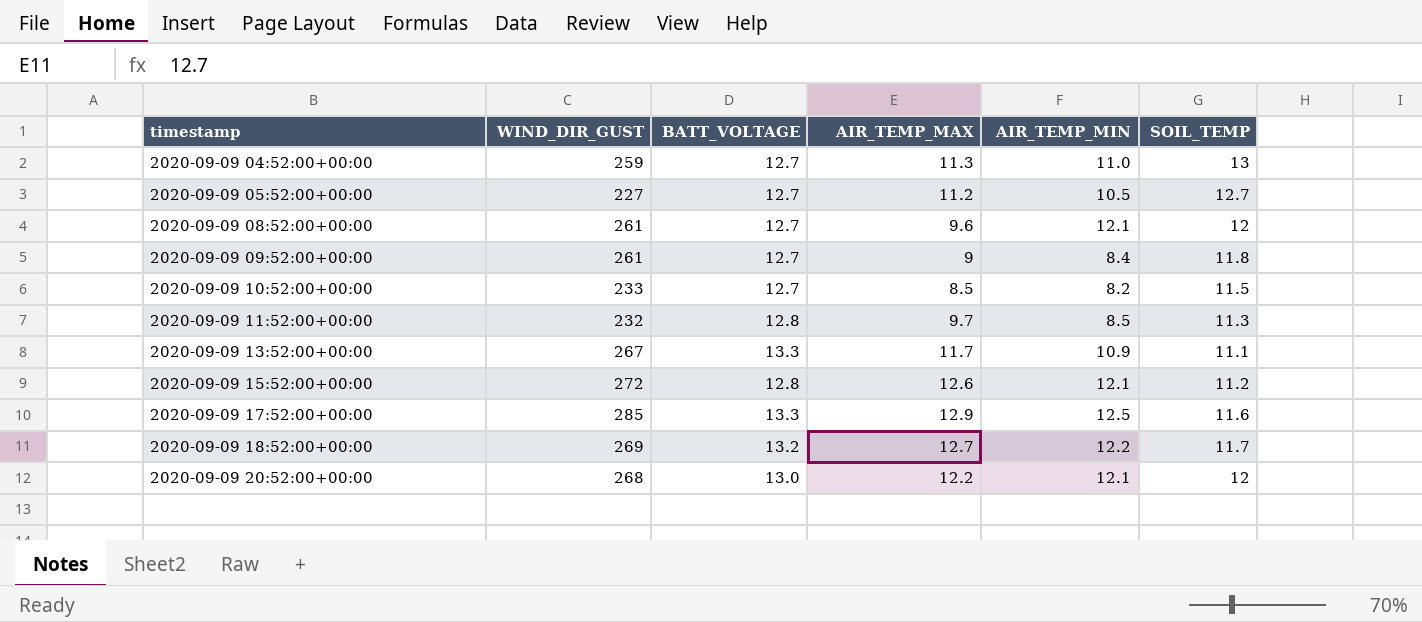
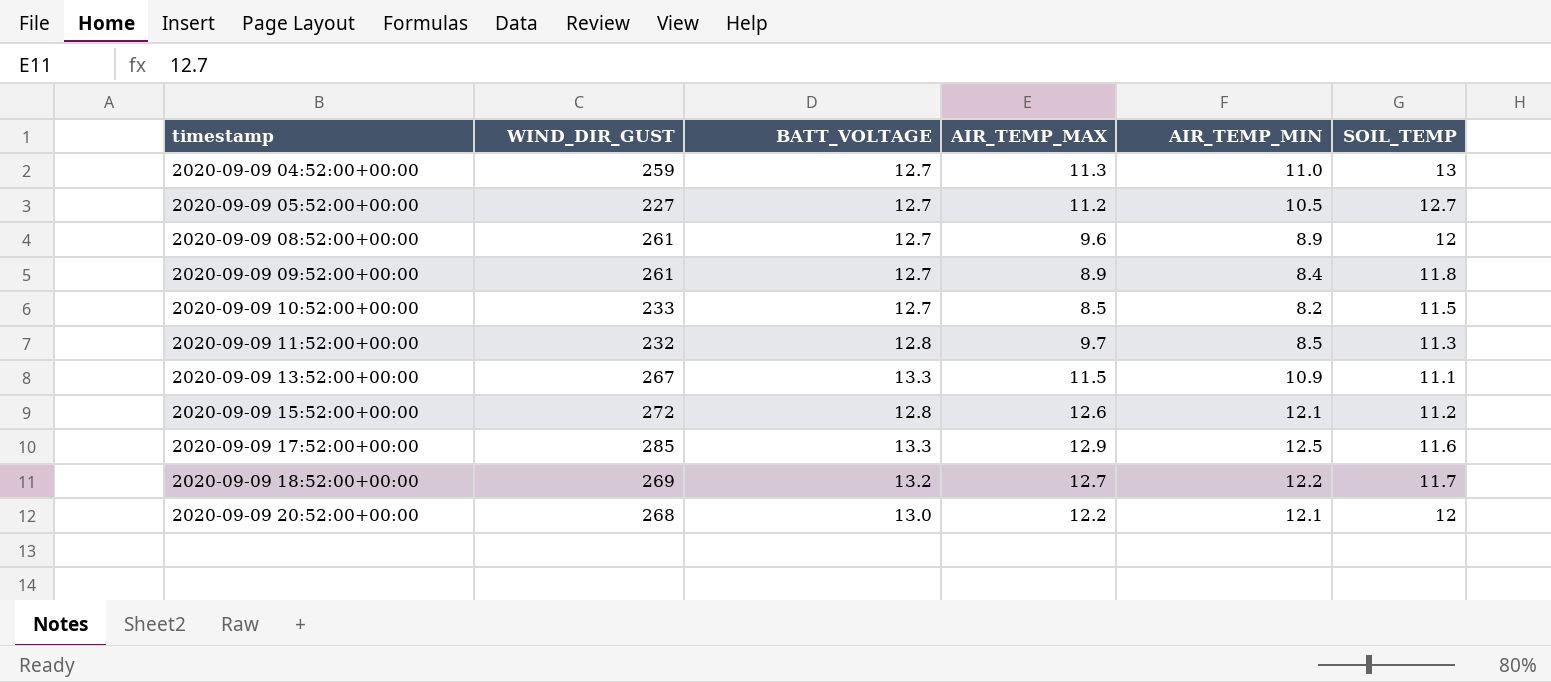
2020-09-09 08:52:00+00:00 | AIR_TEMP_MIN: 12.1 -> 8.9
2020-09-09 09:52:00+00:00 | AIR_TEMP_MAX: 9 -> 8.9
2020-09-09 13:52:00+00:00 | AIR_TEMP_MAX: 11.7 -> 11.5

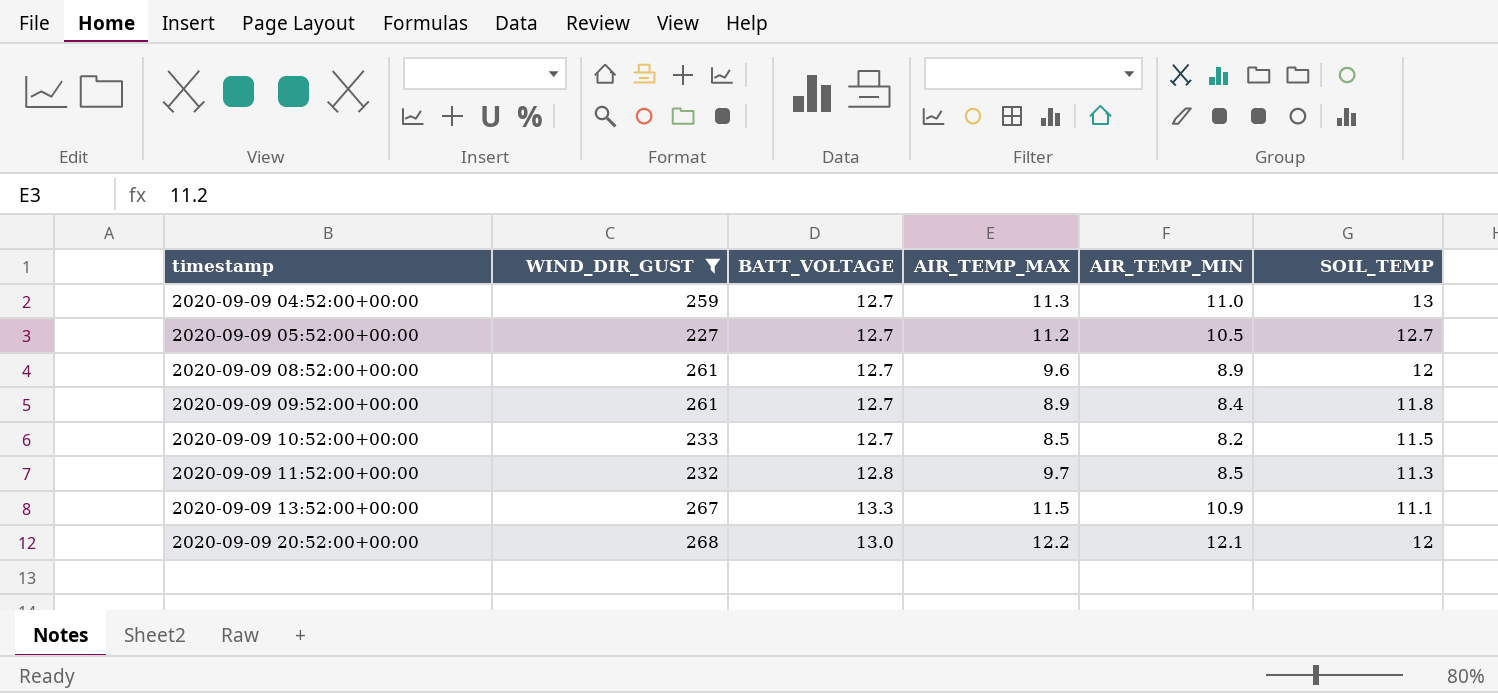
filter: none -> WIND_DIR_GUST <= 268

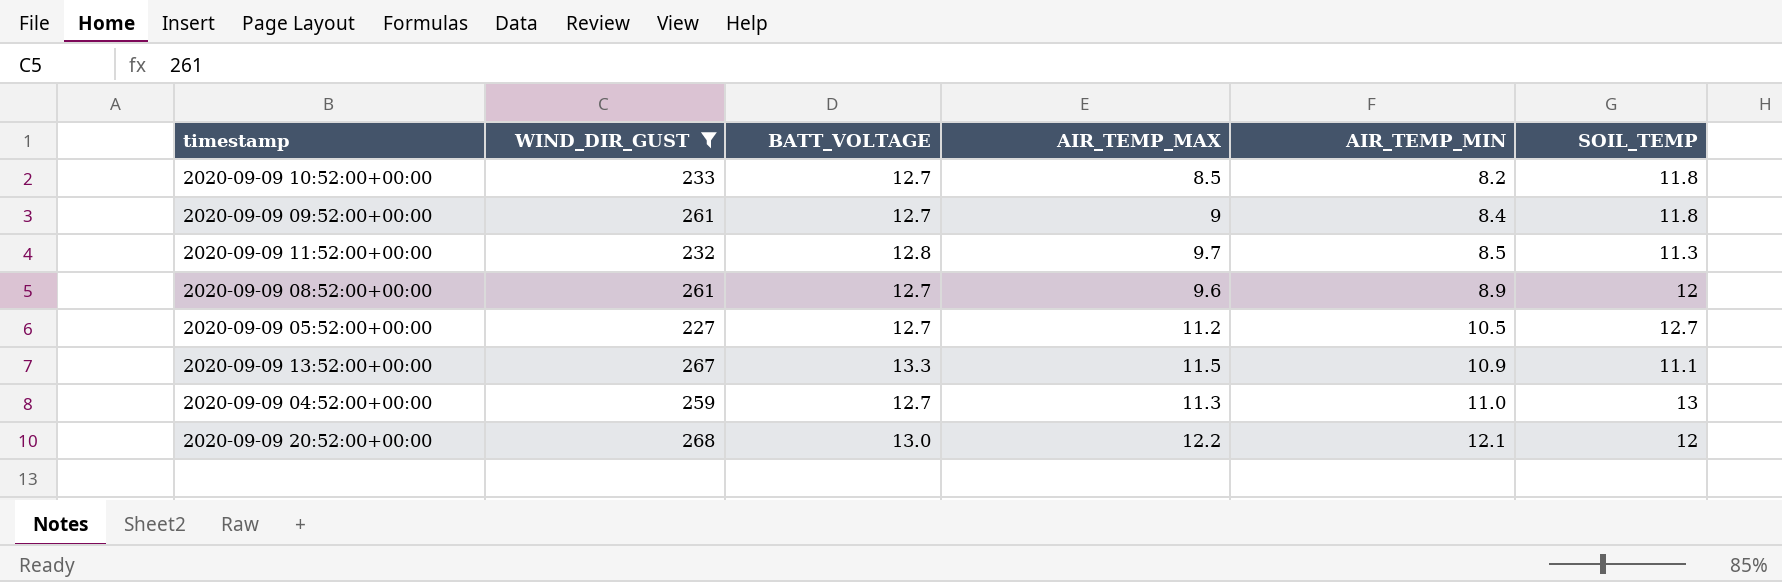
row order: timestamp ascending -> AIR_TEMP_MIN ascending
2020-09-09 10:52:00+00:00 | SOIL_TEMP: 11.5 -> 11.8
2020-09-09 09:52:00+00:00 | AIR_TEMP_MAX: 8.9 -> 9

